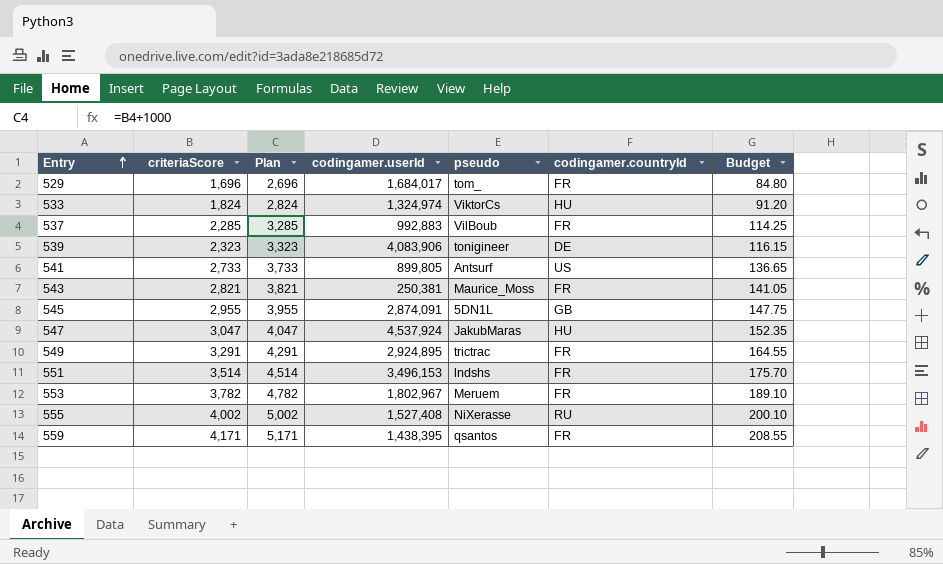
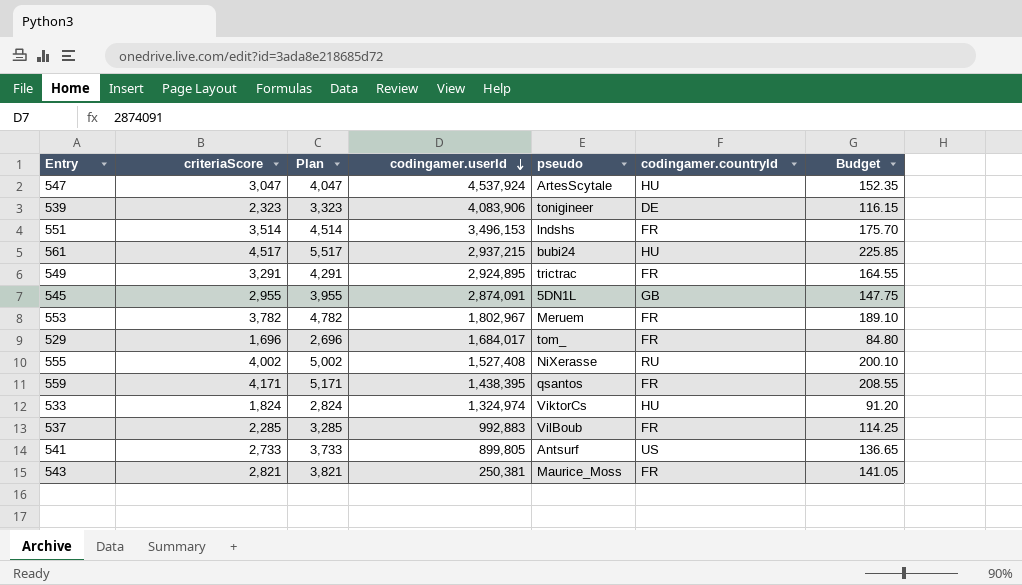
row order: Entry ascending -> codingamer.userId descending
547 | pseudo: JakubMaras -> ArtesScytale
row 561: none -> 4,517 | 5,517 | 2,937,215 | bubi24 | HU | 225.85

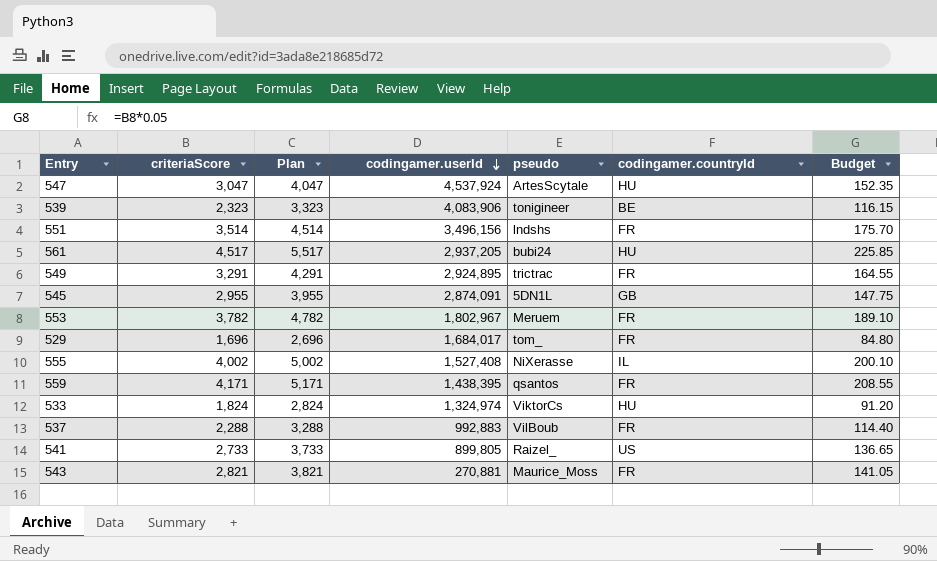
539 | codingamer.countryId: DE -> BE
551 | codingamer.userId: 3,496,153 -> 3,496,156
561 | codingamer.userId: 2,937,215 -> 2,937,205
555 | codingamer.countryId: RU -> IL
537 | criteriaScore: 2,285 -> 2,288
537 | Plan: 3,285 -> 3,288
537 | Budget: 114.25 -> 114.40
541 | pseudo: Antsurf -> Raizel_
543 | codingamer.userId: 250,381 -> 270,881

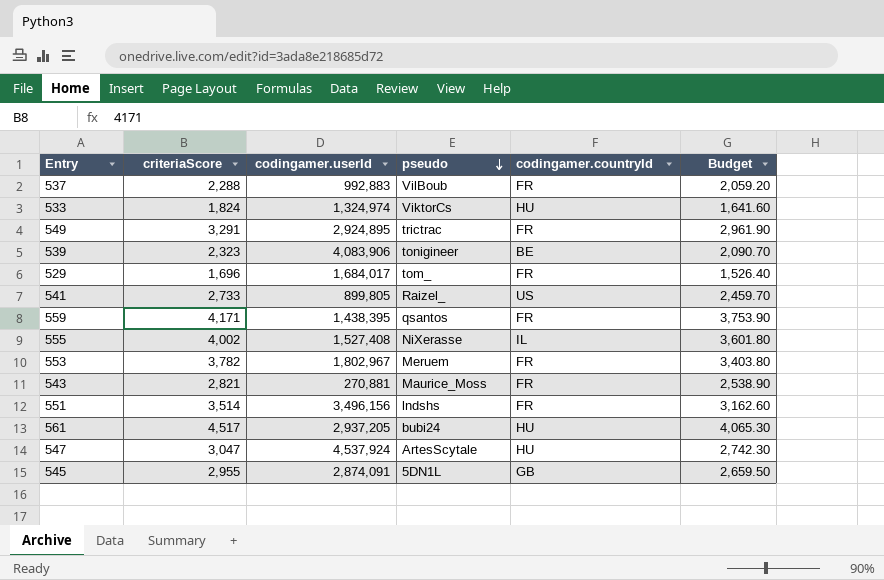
row order: codingamer.userId descending -> pseudo descending
column Plan | formula: [criteriaScore] + 1000 -> none
column Budget | formula: [criteriaScore] * 0.05 -> [criteriaScore] * 0.9

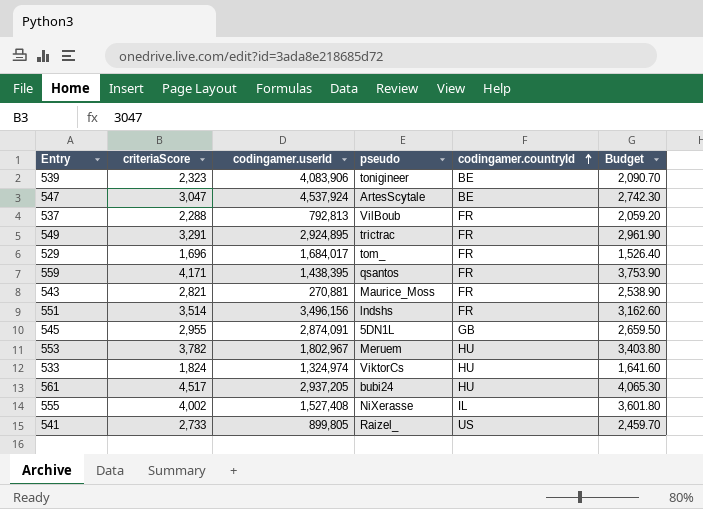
row order: pseudo descending -> codingamer.countryId ascending
547 | codingamer.countryId: HU -> BE
537 | codingamer.userId: 992,883 -> 792,813
553 | codingamer.countryId: FR -> HU

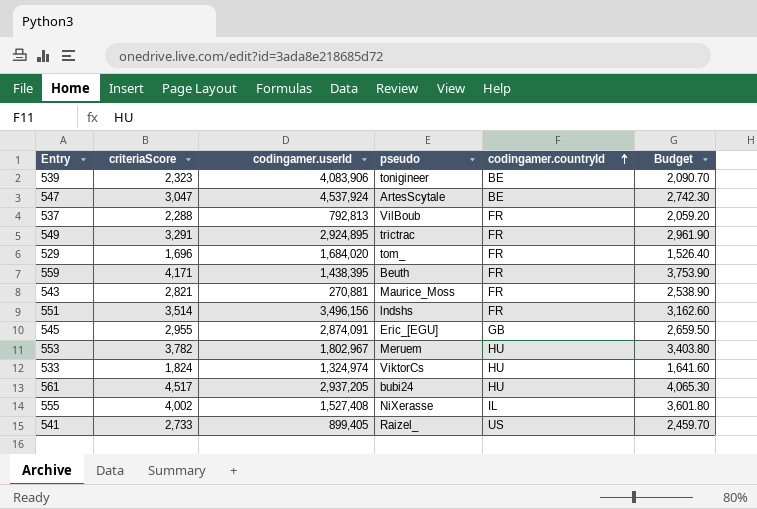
529 | codingamer.userId: 1,684,017 -> 1,684,020
559 | pseudo: qsantos -> Beuth
545 | pseudo: 5DN1L -> Eric_[EGU]
541 | codingamer.userId: 899,805 -> 899,405

